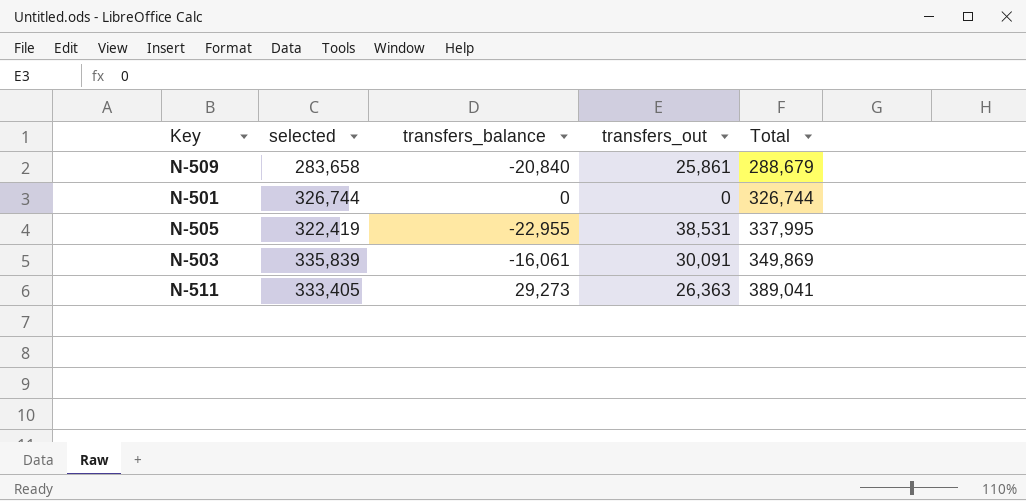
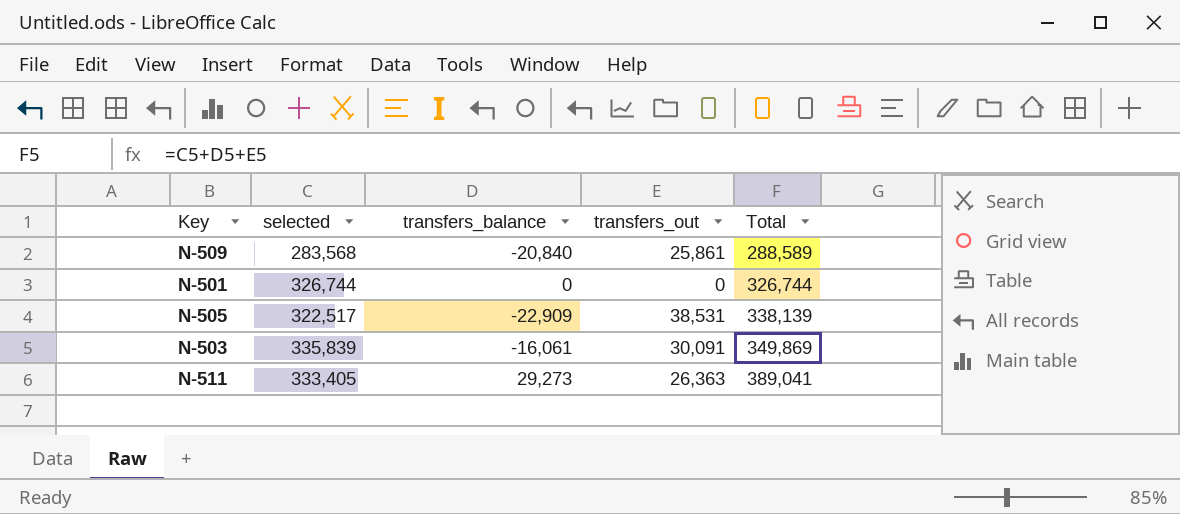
N-509 | selected: 283,658 -> 283,568
N-509 | Total: 288,679 -> 288,589
N-505 | selected: 322,419 -> 322,517
N-505 | transfers_balance: -22,955 -> -22,909
N-505 | Total: 337,995 -> 338,139

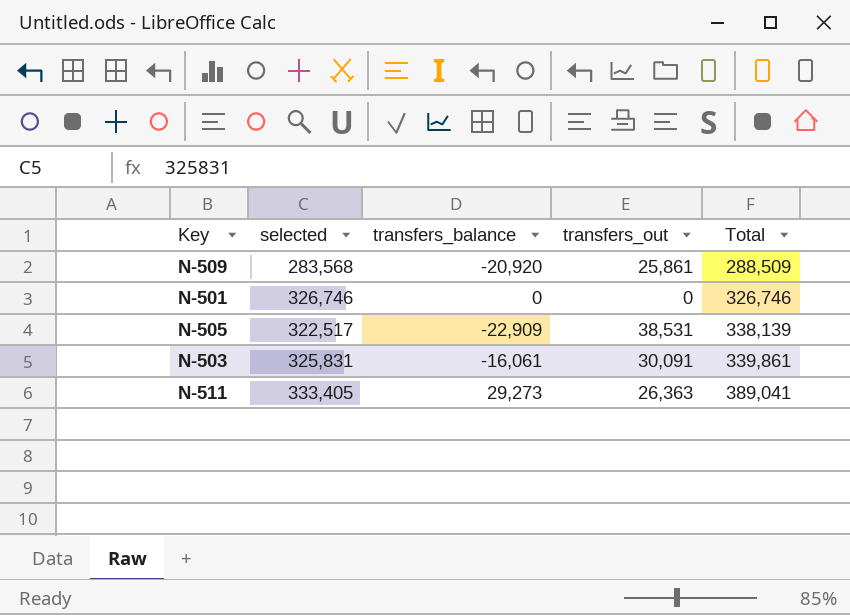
N-509 | transfers_balance: -20,840 -> -20,920
N-509 | Total: 288,589 -> 288,509
N-501 | selected: 326,744 -> 326,746
N-501 | Total: 326,744 -> 326,746
N-503 | selected: 335,839 -> 325,831
N-503 | Total: 349,869 -> 339,861

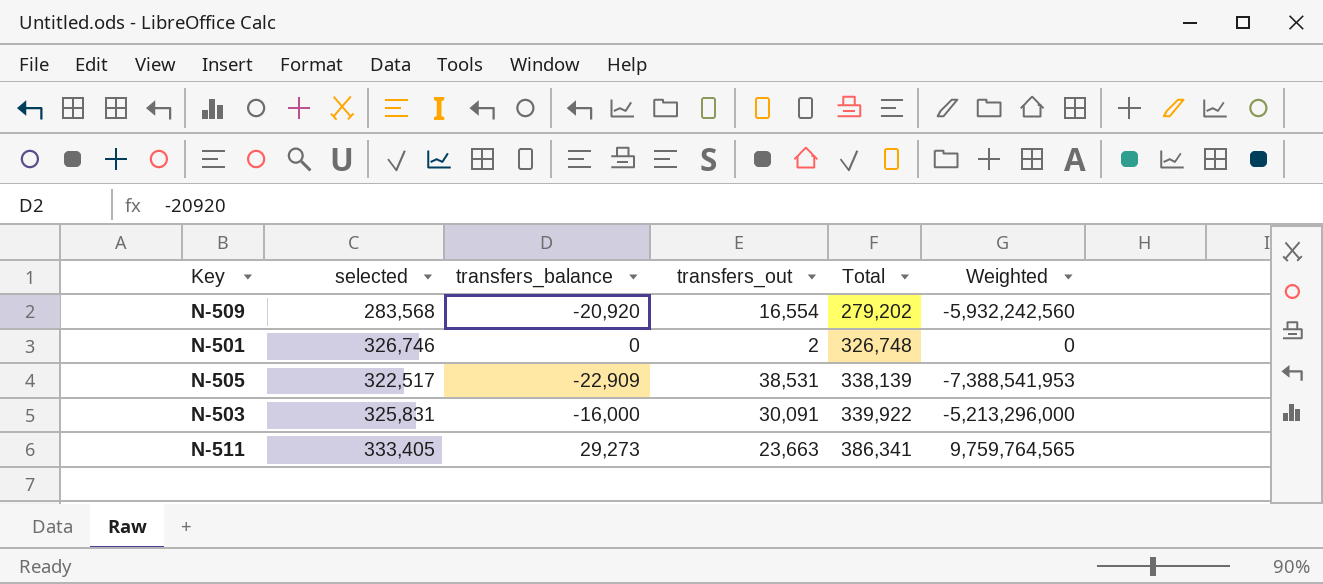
column Weighted | formula: none -> [selected] * [transfers_balance]
N-509 | transfers_out: 25,861 -> 16,554
N-509 | Total: 288,509 -> 279,202
N-501 | transfers_out: 0 -> 2
N-501 | Total: 326,746 -> 326,748
N-503 | transfers_balance: -16,061 -> -16,000
N-503 | Total: 339,861 -> 339,922
N-511 | transfers_out: 26,363 -> 23,663
N-511 | Total: 389,041 -> 386,341

